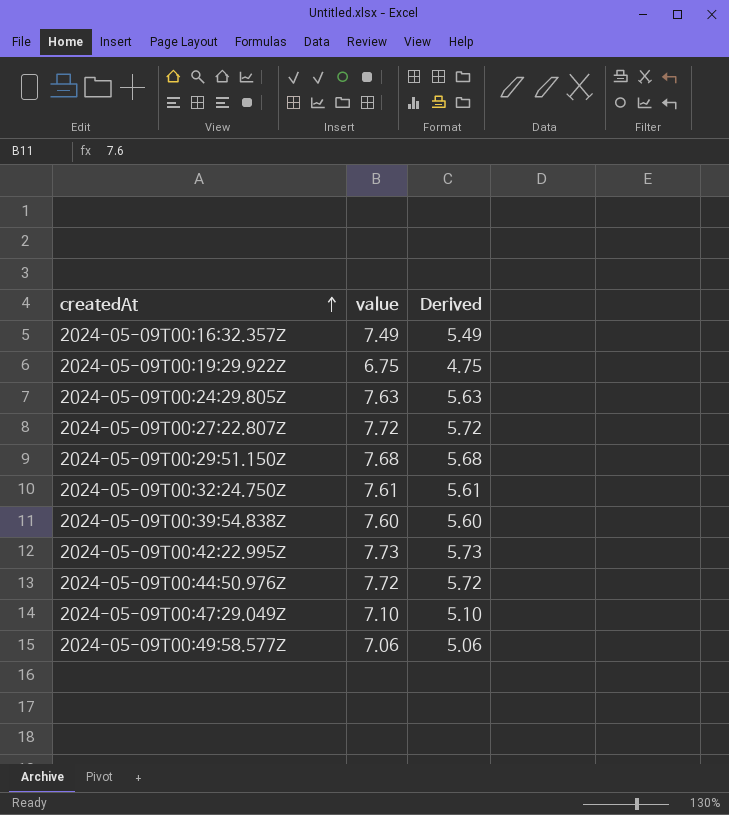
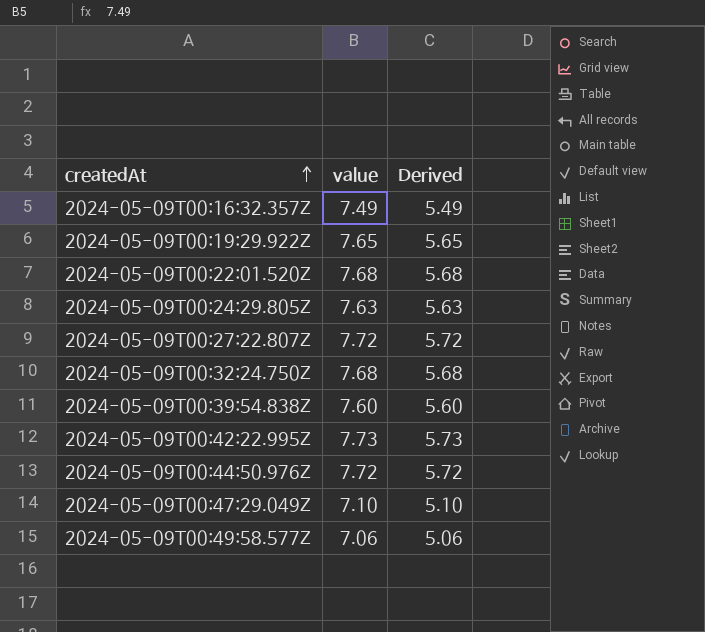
row 2024-05-09T00:29:51.150Z: 7.68 | 5.68 -> none
2024-05-09T00:19:29.922Z | value: 6.75 -> 7.65
2024-05-09T00:19:29.922Z | Derived: 4.75 -> 5.65
row 2024-05-09T00:22:01.520Z: none -> 7.68 | 5.68
2024-05-09T00:32:24.750Z | value: 7.61 -> 7.68
2024-05-09T00:32:24.750Z | Derived: 5.61 -> 5.68

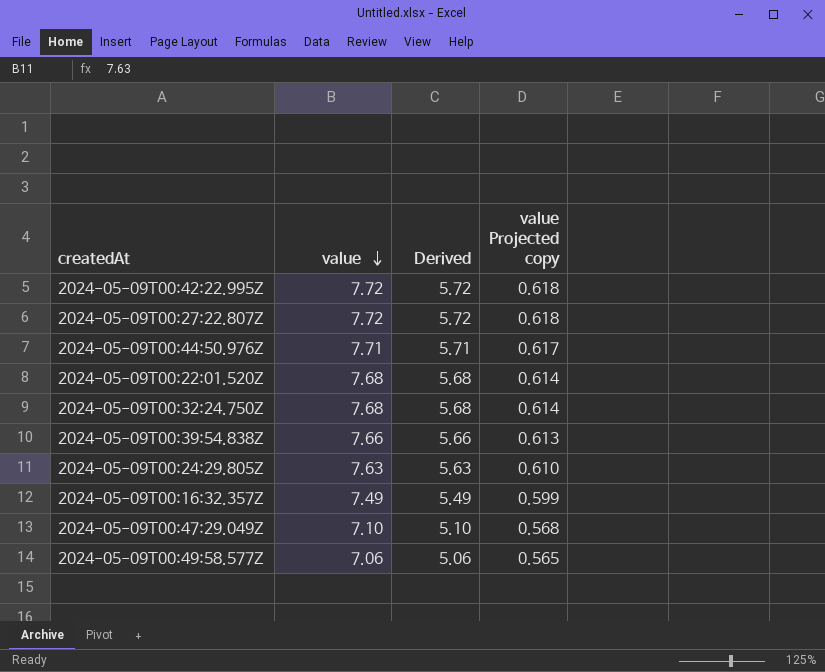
row order: createdAt ascending -> value descending
column value Projected copy | formula: none -> [value] * 0.08
row 2024-05-09T00:19:29.922Z: 7.65 | 5.65 -> none
2024-05-09T00:42:22.995Z | value: 7.73 -> 7.72
2024-05-09T00:42:22.995Z | Derived: 5.73 -> 5.72
2024-05-09T00:44:50.976Z | value: 7.72 -> 7.71
2024-05-09T00:44:50.976Z | Derived: 5.72 -> 5.71
2024-05-09T00:39:54.838Z | value: 7.60 -> 7.66
2024-05-09T00:39:54.838Z | Derived: 5.60 -> 5.66

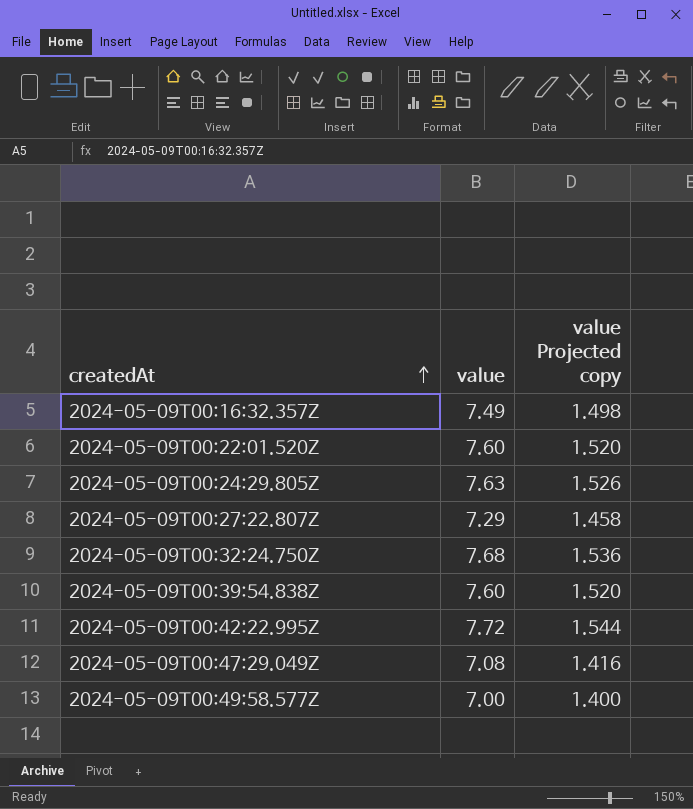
row order: value descending -> createdAt ascending
column Derived | formula: [value] - 2 -> none
column value Projected copy | formula: [value] * 0.08 -> [value] * 0.2
row 2024-05-09T00:44:50.976Z: 7.71 | 5.71 | 0.617 -> none
2024-05-09T00:22:01.520Z | value: 7.68 -> 7.60
2024-05-09T00:27:22.807Z | value: 7.72 -> 7.29
2024-05-09T00:39:54.838Z | value: 7.66 -> 7.60
2024-05-09T00:47:29.049Z | value: 7.10 -> 7.08
2024-05-09T00:49:58.577Z | value: 7.06 -> 7.00

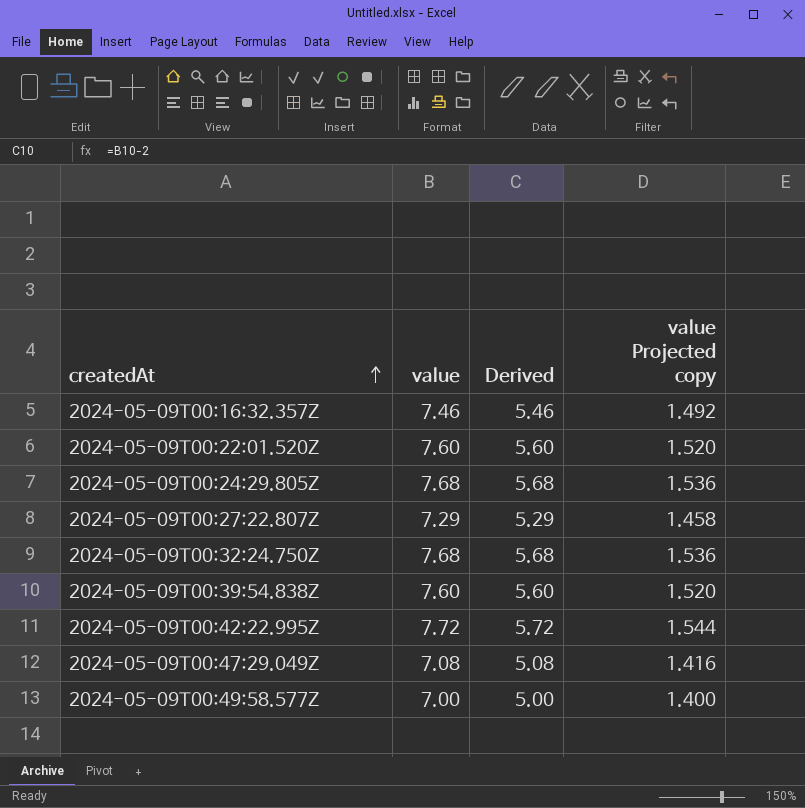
column Derived | formula: none -> [value] - 2
2024-05-09T00:16:32.357Z | value: 7.49 -> 7.46
2024-05-09T00:16:32.357Z | value Projected copy: 1.498 -> 1.492
2024-05-09T00:24:29.805Z | value: 7.63 -> 7.68
2024-05-09T00:24:29.805Z | value Projected copy: 1.526 -> 1.536

